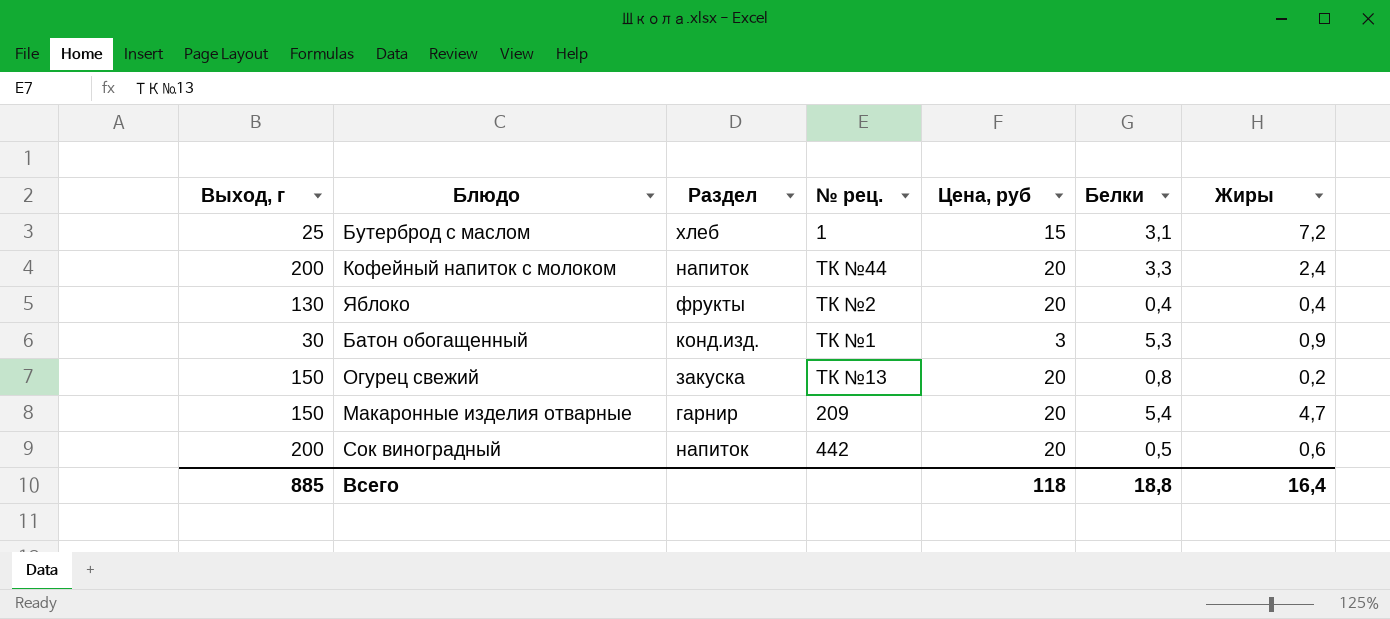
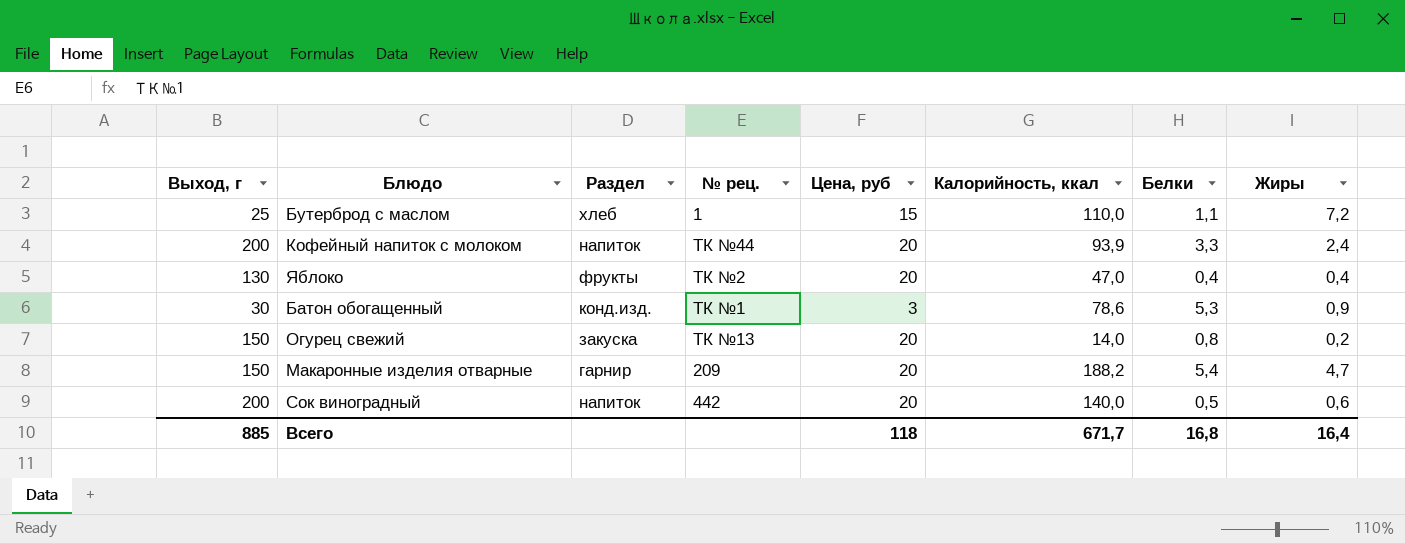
column Калорийность, ккал | position: none -> 6
Бутерброд с маслом | Белки: 3,1 -> 1,1
Всего | Белки: 18,8 -> 16,8

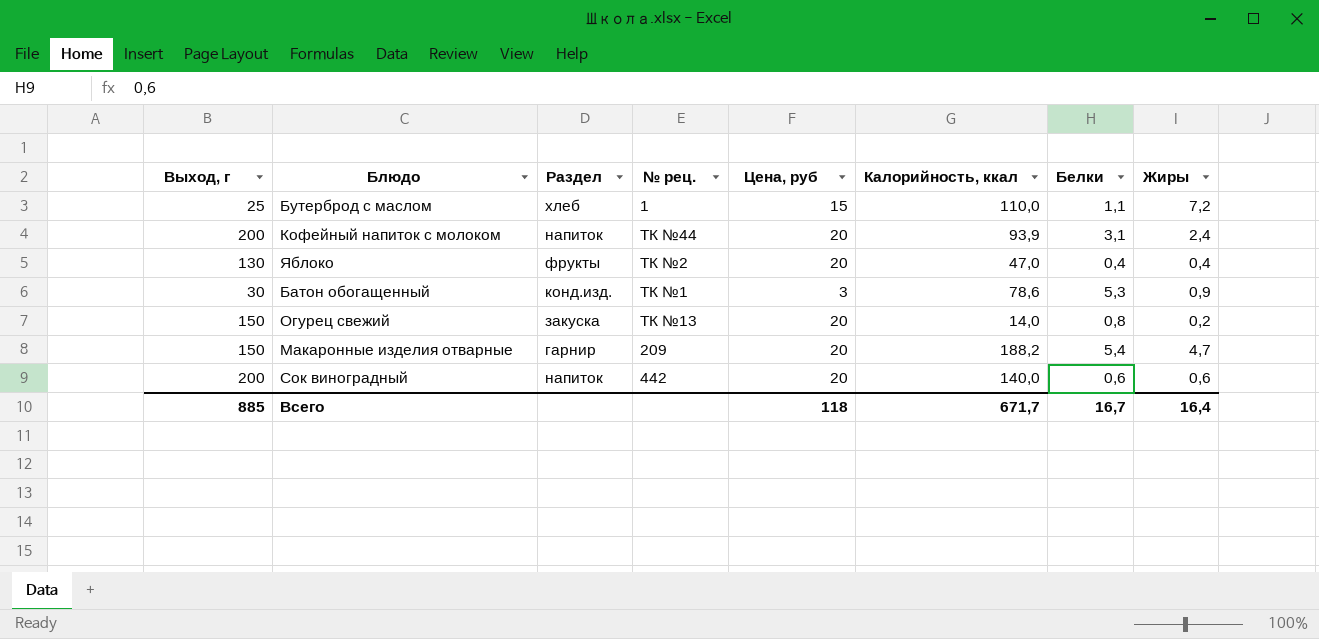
Кофейный напиток с молоком | Белки: 3,3 -> 3,1
Сок виноградный | Белки: 0,5 -> 0,6
Всего | Белки: 16,8 -> 16,7

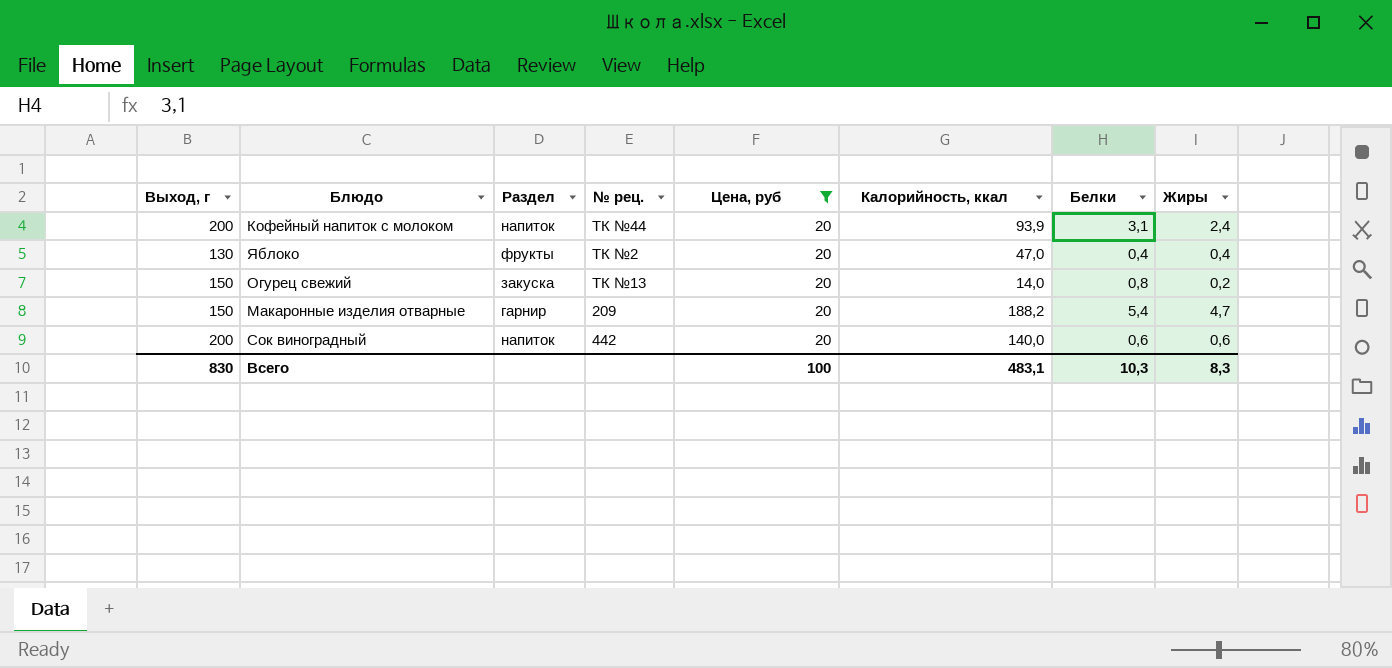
filter: none -> Цена, руб = 20
Всего | Выход, г: 885 -> 830
Всего | Цена, руб: 118 -> 100
Всего | Калорийность, ккал: 671,7 -> 483,1
Всего | Белки: 16,7 -> 10,3
Всего | Жиры: 16,4 -> 8,3

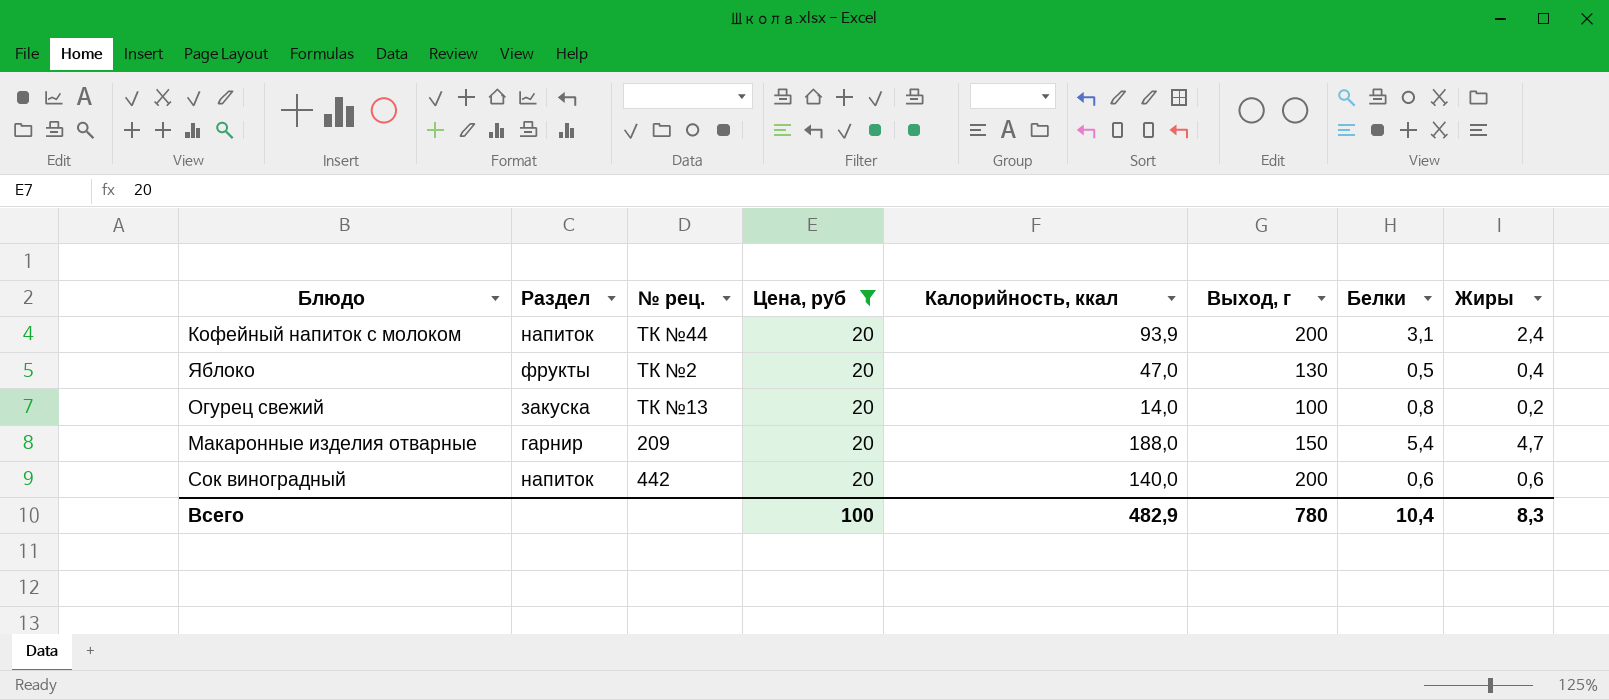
column Выход, г | position: 1 -> 6
Яблоко | Белки: 0,4 -> 0,5
Огурец свежий | Выход, г: 150 -> 100
Макаронные изделия отварные | Калорийность, ккал: 188,2 -> 188,0
Всего | Калорийность, ккал: 483,1 -> 482,9
Всего | Выход, г: 830 -> 780
Всего | Белки: 10,3 -> 10,4

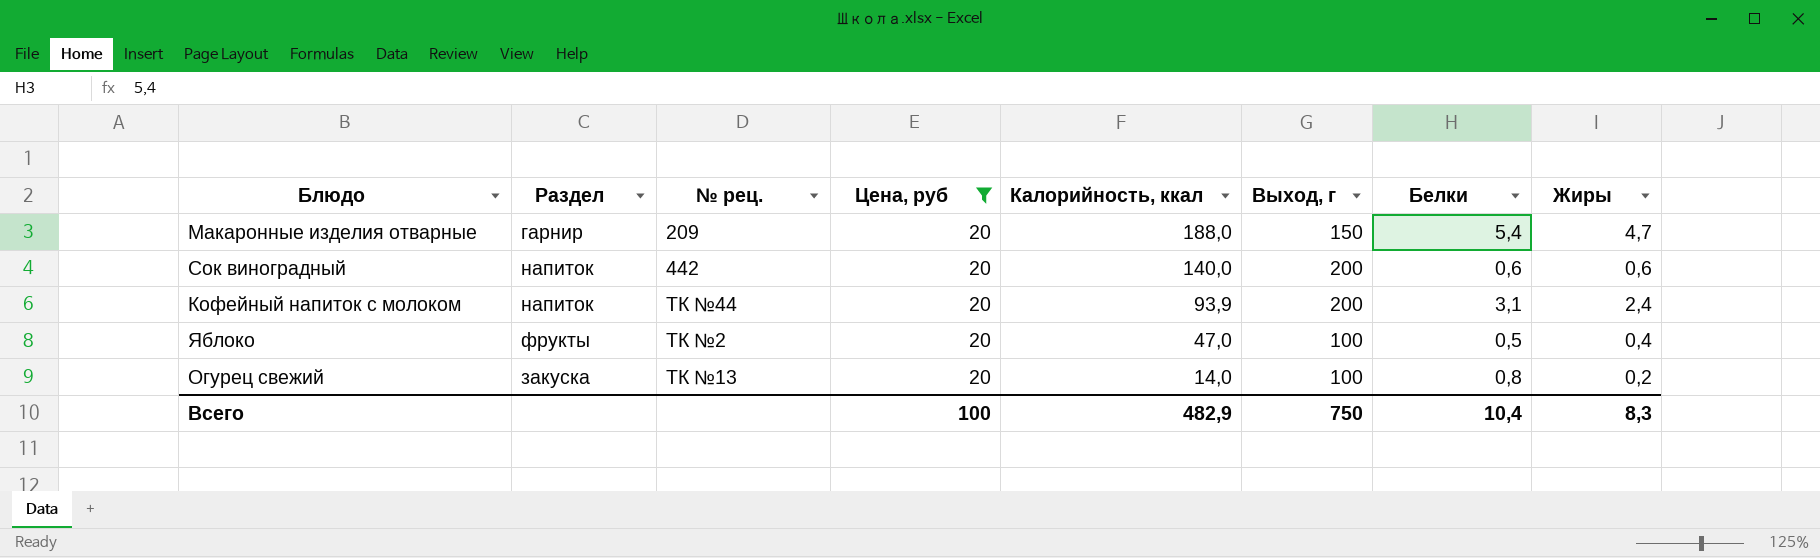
row order: none -> Калорийность, ккал descending
Яблоко | Выход, г: 130 -> 100
Всего | Выход, г: 780 -> 750

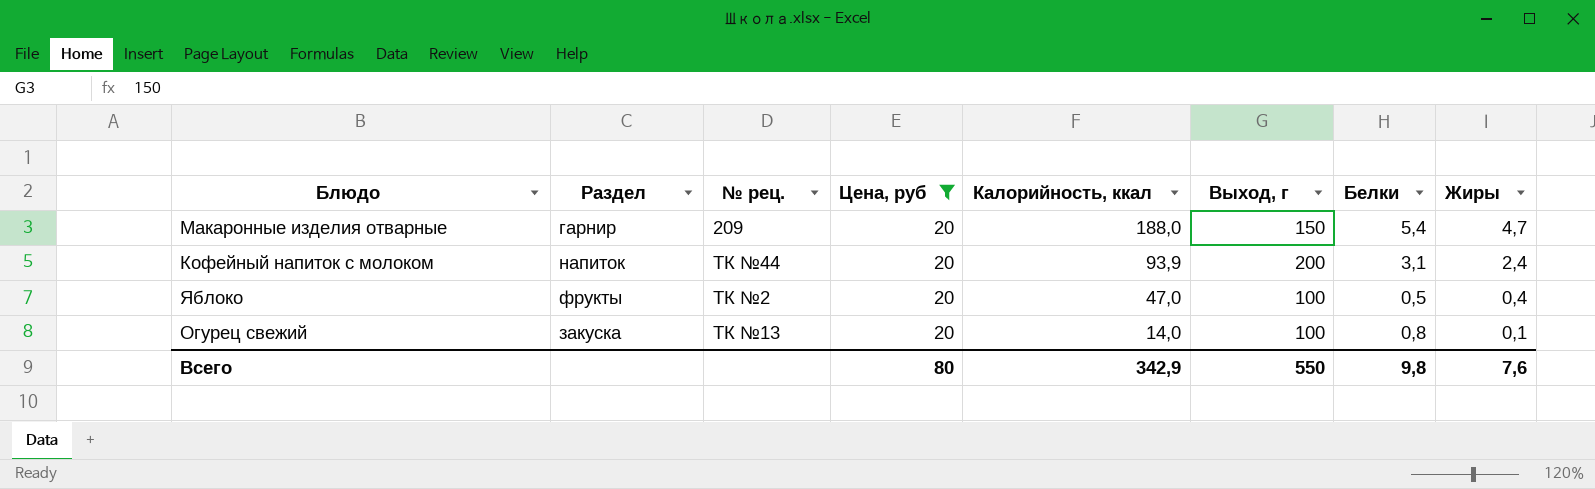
row Сок виноградный: напиток | 442 | 20 | 140,0 | 200 | 0,6 | 0,6 -> none
Огурец свежий | Жиры: 0,2 -> 0,1
Всего | Цена, руб: 100 -> 80
Всего | Калорийность, ккал: 482,9 -> 342,9
Всего | Выход, г: 750 -> 550
Всего | Белки: 10,4 -> 9,8
Всего | Жиры: 8,3 -> 7,6

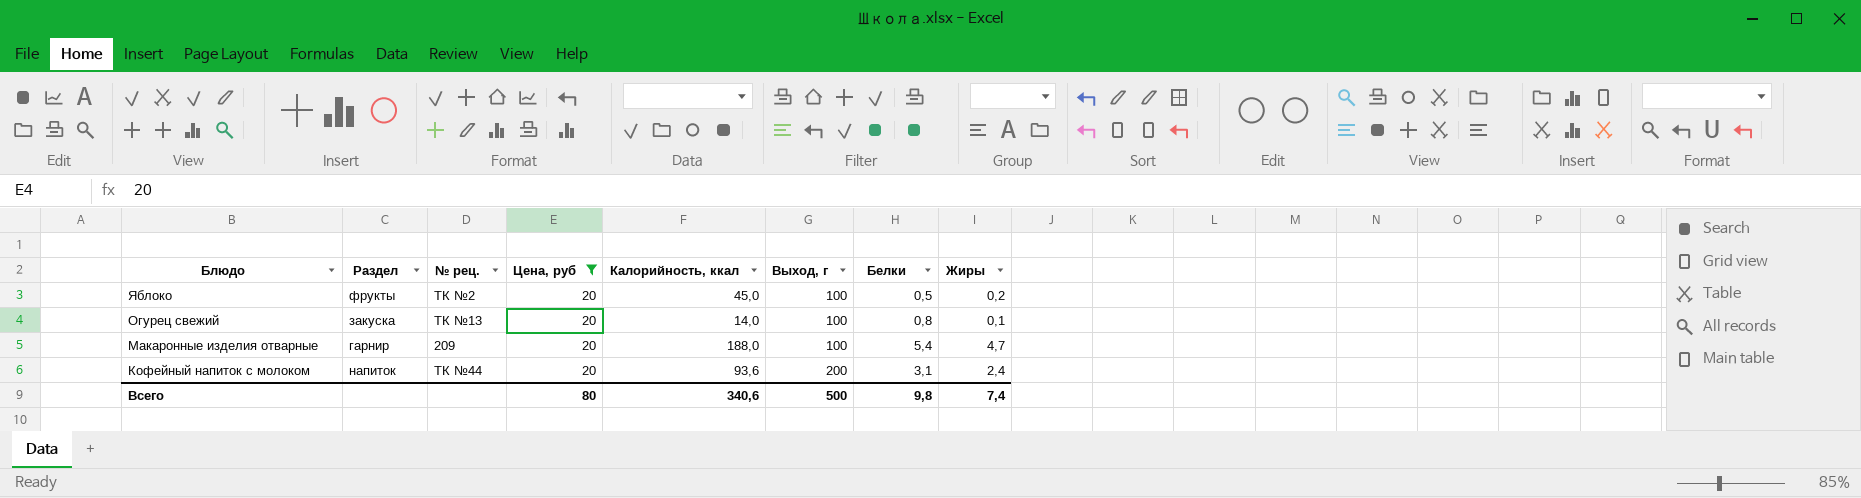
row order: Калорийность, ккал descending -> Блюдо descending
Яблоко | Калорийность, ккал: 47,0 -> 45,0
Яблоко | Жиры: 0,4 -> 0,2
Макаронные изделия отварные | Выход, г: 150 -> 100
Кофейный напиток с молоком | Калорийность, ккал: 93,9 -> 93,6
Всего | Калорийность, ккал: 342,9 -> 340,6
Всего | Выход, г: 550 -> 500
Всего | Жиры: 7,6 -> 7,4

